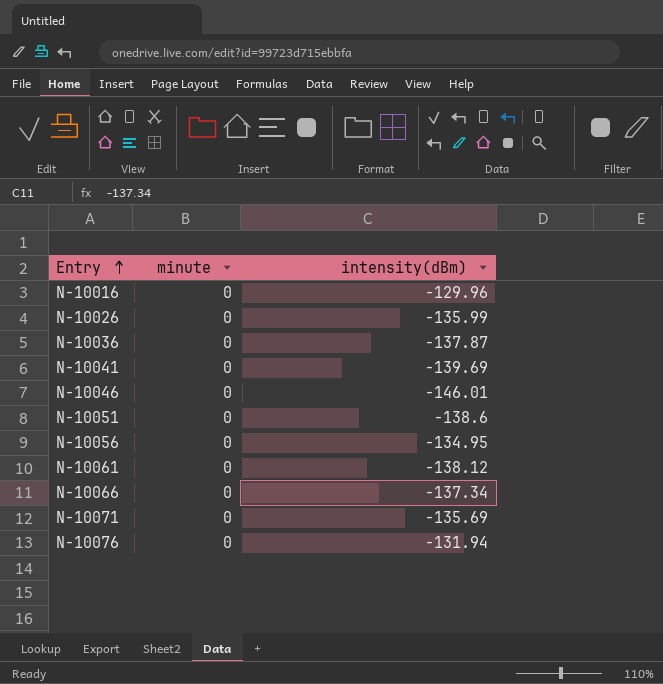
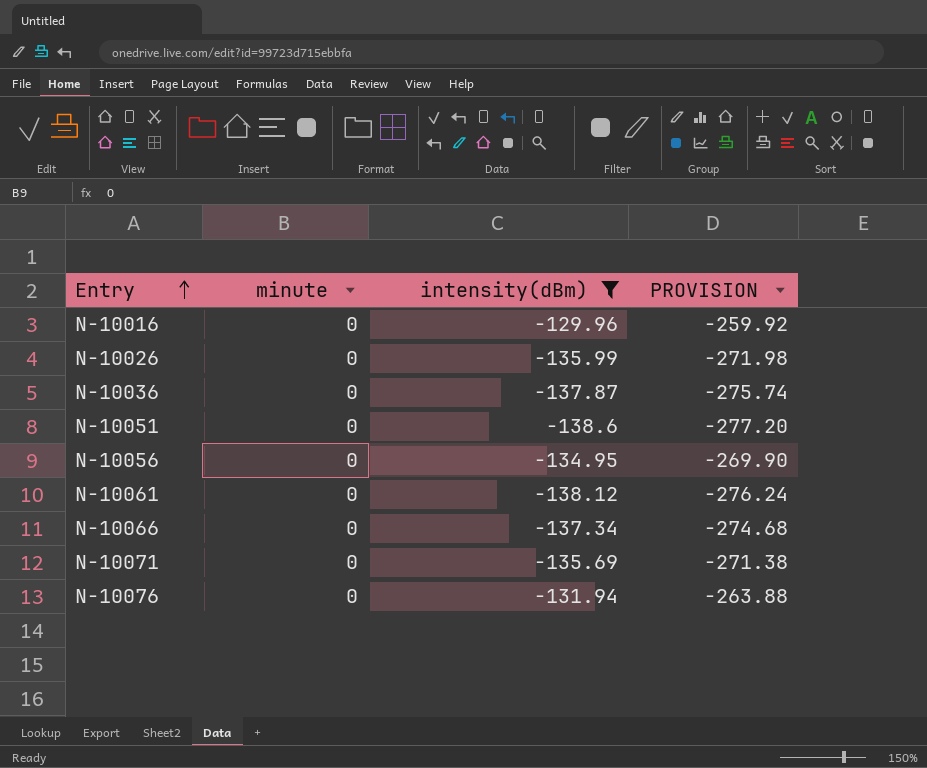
filter: none -> intensity(dBm) >= -138.6
column PROVISION | formula: none -> [intensity(dBm)] * 2

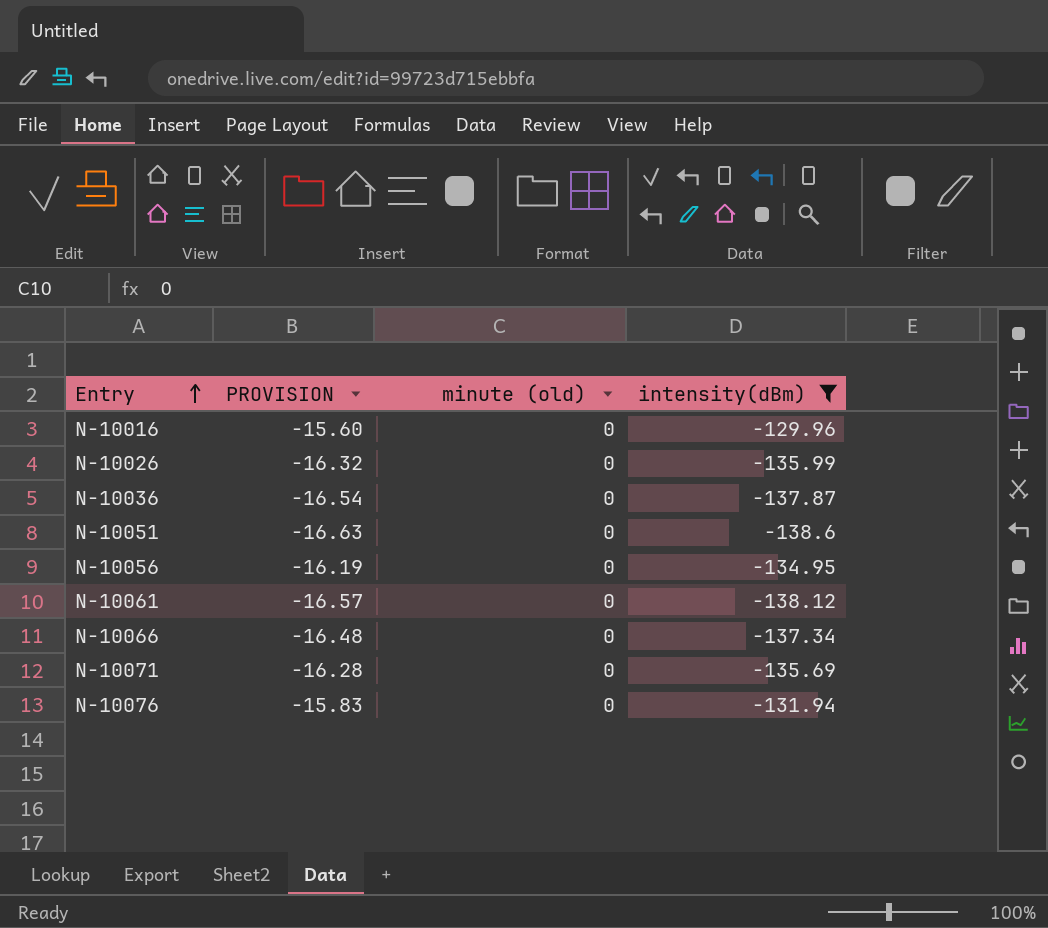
column PROVISION | formula: [intensity(dBm)] * 2 -> [intensity(dBm)] * 0.12
column PROVISION | position: 4 -> 2
column name: minute -> minute (old)

